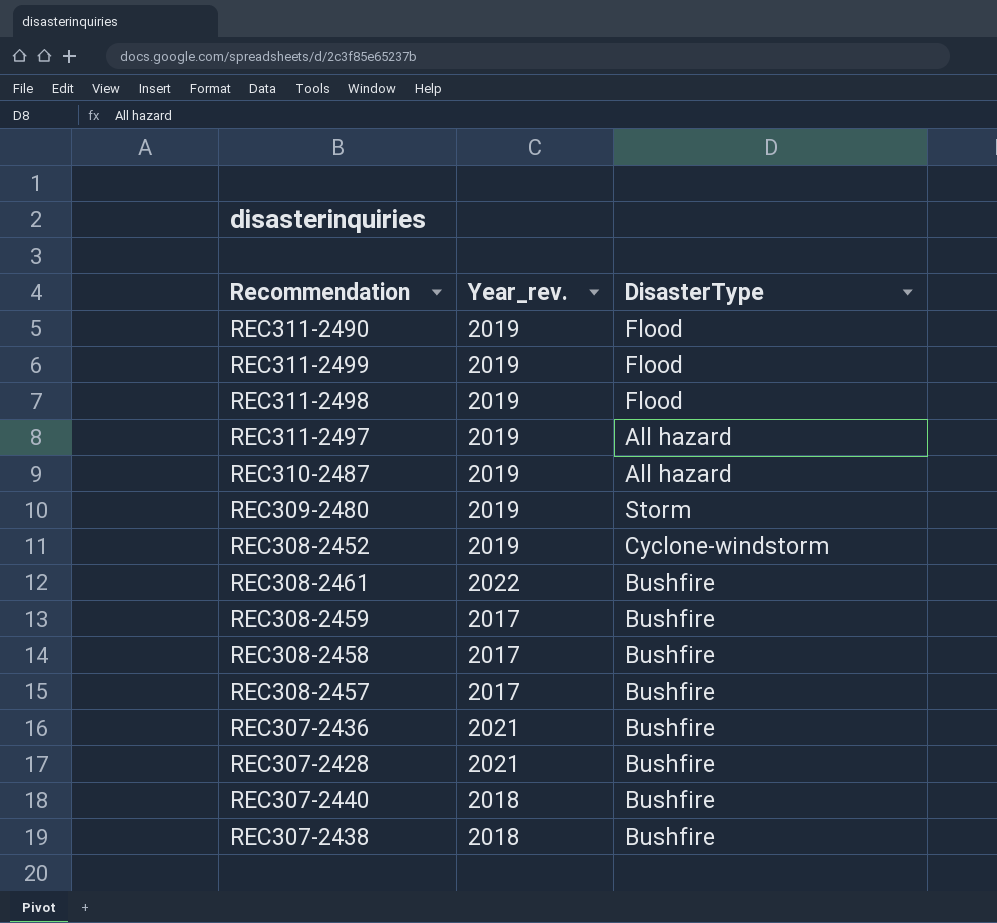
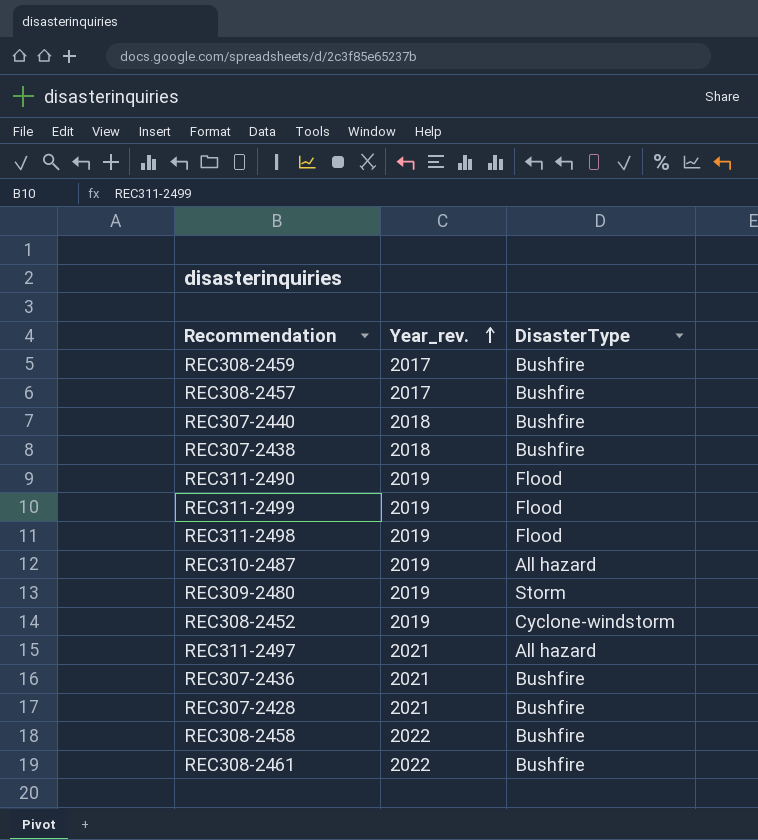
row order: none -> Year_rev. ascending
REC311-2497 | Year_rev.: 2019 -> 2021
REC308-2458 | Year_rev.: 2017 -> 2022

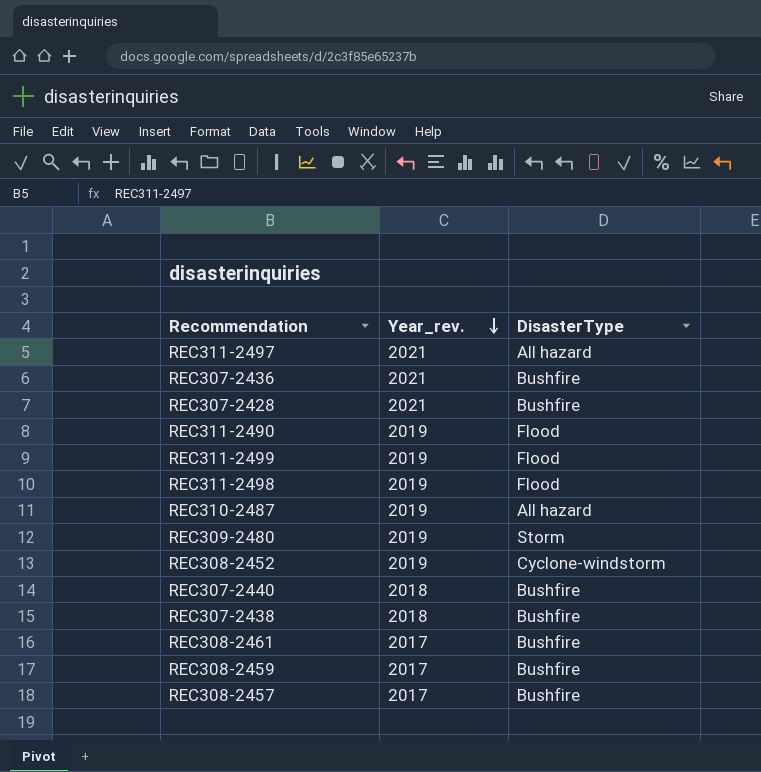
row order: Year_rev. ascending -> Year_rev. descending
row REC308-2458: 2022 | Bushfire -> none
REC308-2461 | Year_rev.: 2022 -> 2017

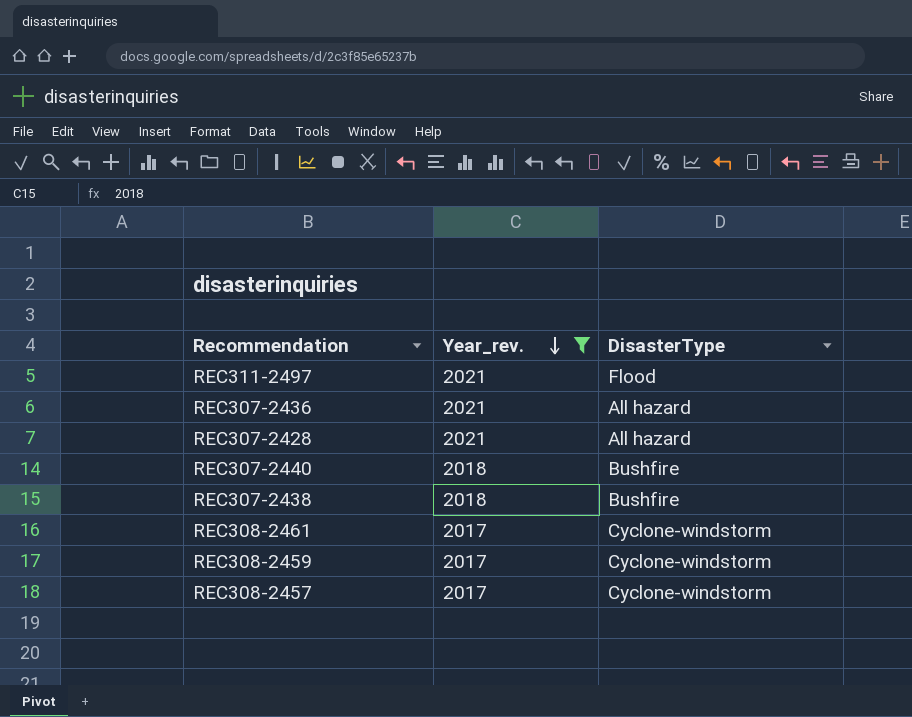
filter: none -> Year_rev. != 2019
REC311-2497 | DisasterType: All hazard -> Flood
REC307-2436 | DisasterType: Bushfire -> All hazard
REC307-2428 | DisasterType: Bushfire -> All hazard
REC308-2461 | DisasterType: Bushfire -> Cyclone-windstorm
REC308-2459 | DisasterType: Bushfire -> Cyclone-windstorm
REC308-2457 | DisasterType: Bushfire -> Cyclone-windstorm

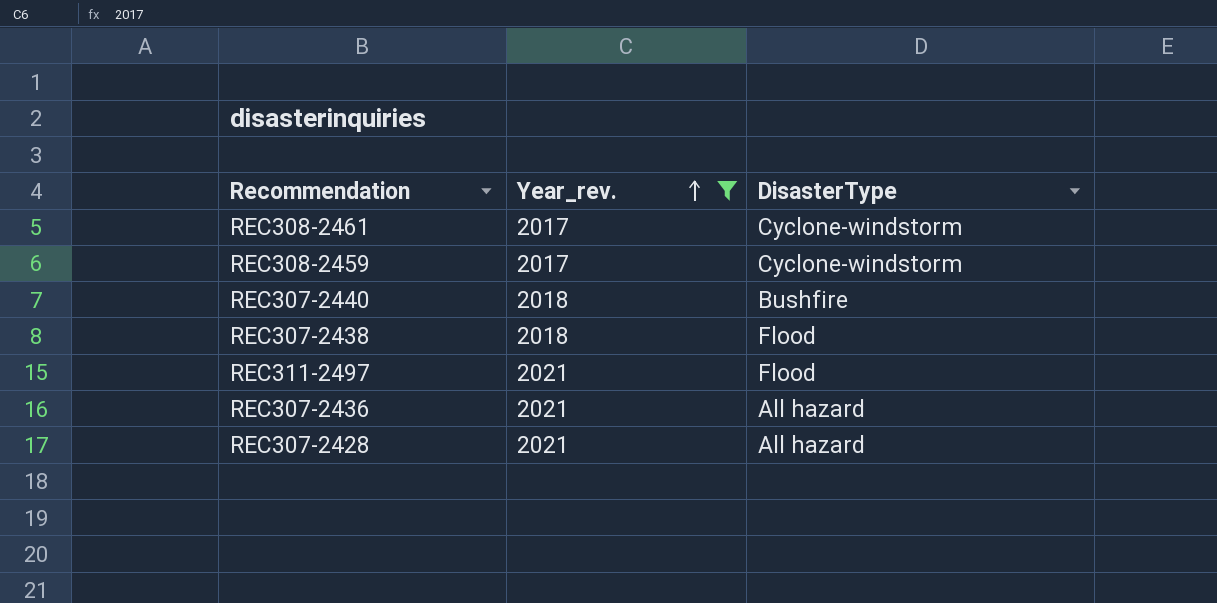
row order: Year_rev. descending -> Year_rev. ascending
row REC308-2457: 2017 | Cyclone-windstorm -> none
REC307-2438 | DisasterType: Bushfire -> Flood

